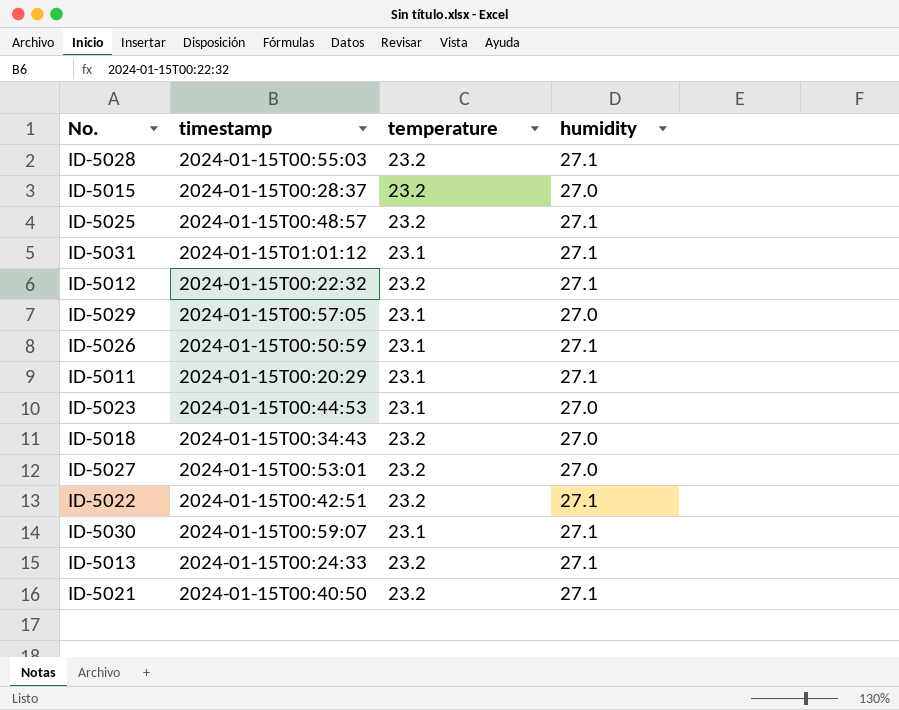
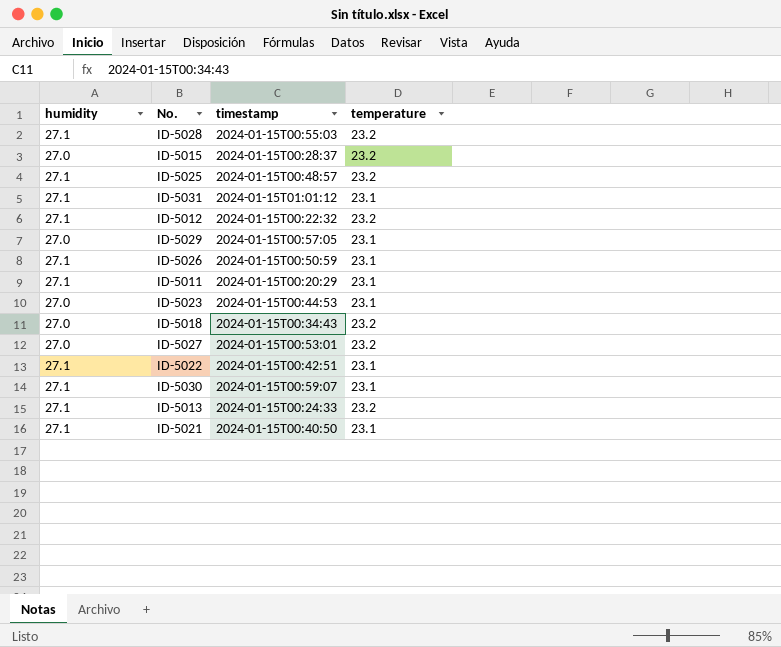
column humidity | position: 4 -> 1
ID-5022 | temperature: 23.2 -> 23.1
ID-5021 | temperature: 23.2 -> 23.1

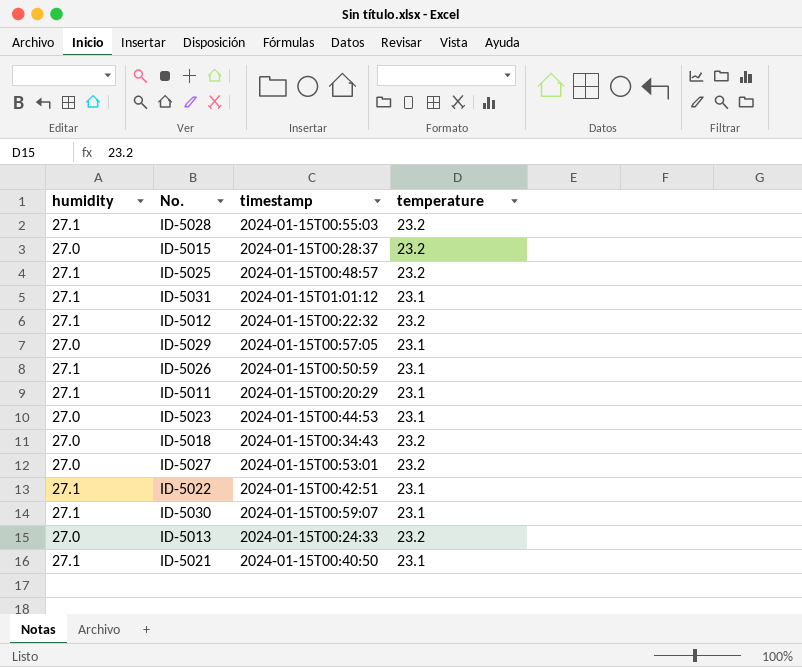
ID-5013 | humidity: 27.1 -> 27.0

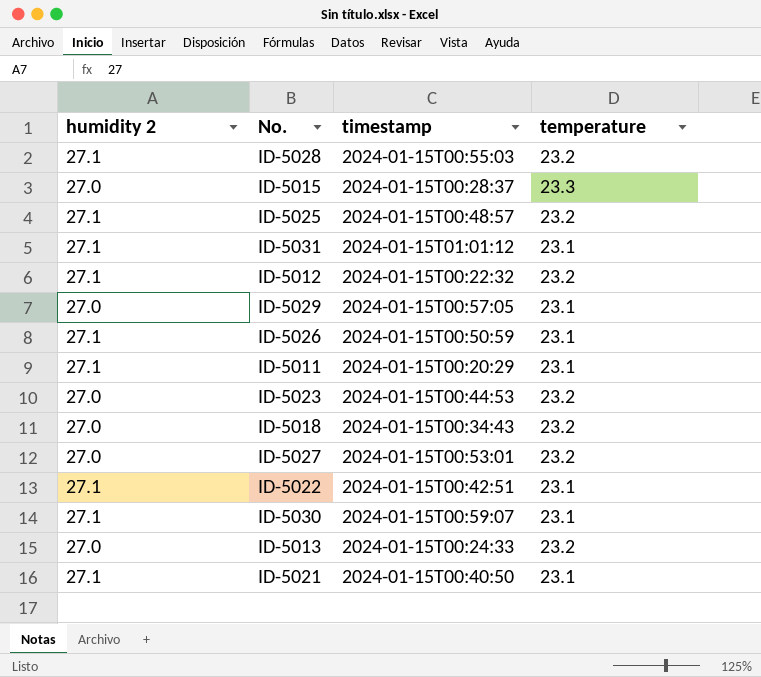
column name: humidity -> humidity 2
ID-5015 | temperature: 23.2 -> 23.3
ID-5023 | temperature: 23.1 -> 23.2

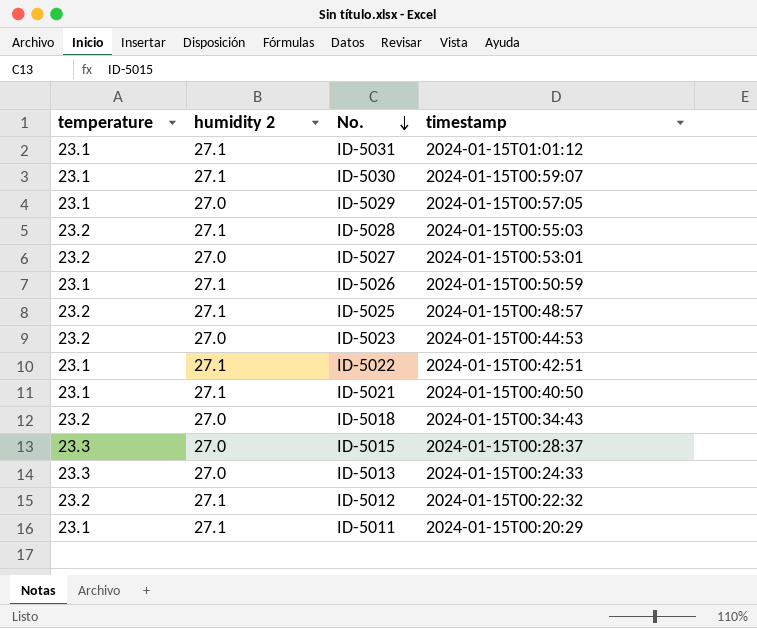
row order: none -> No. descending
column temperature | position: 4 -> 1
ID-5013 | temperature: 23.2 -> 23.3

